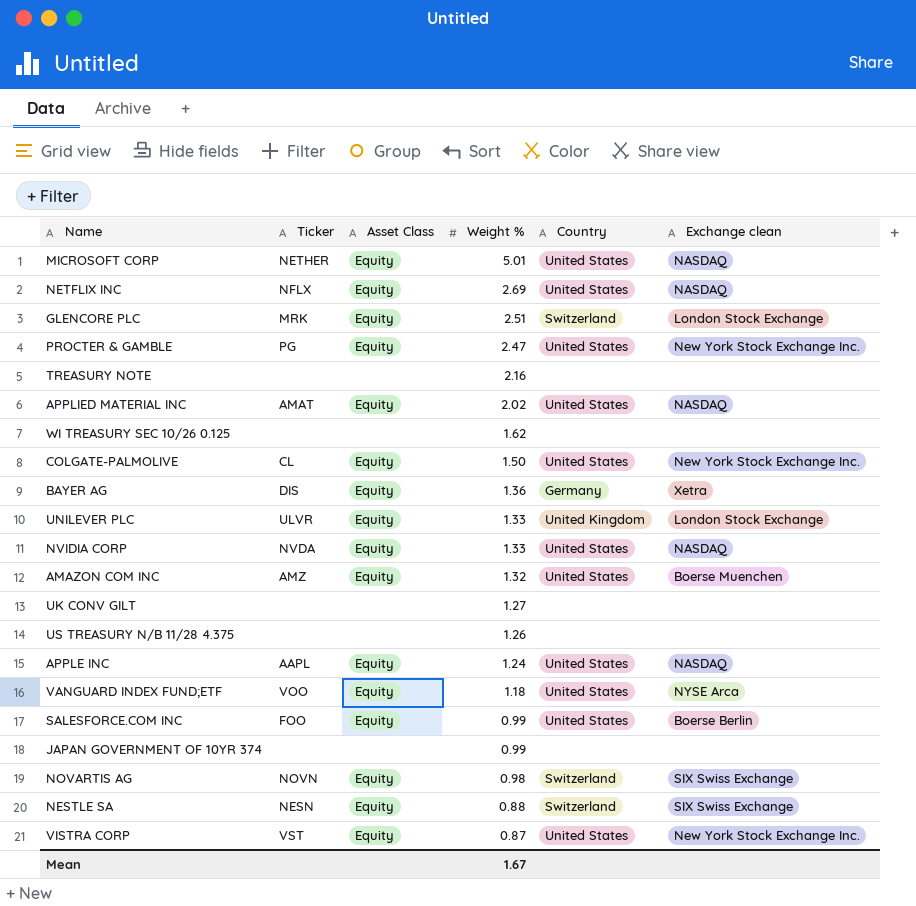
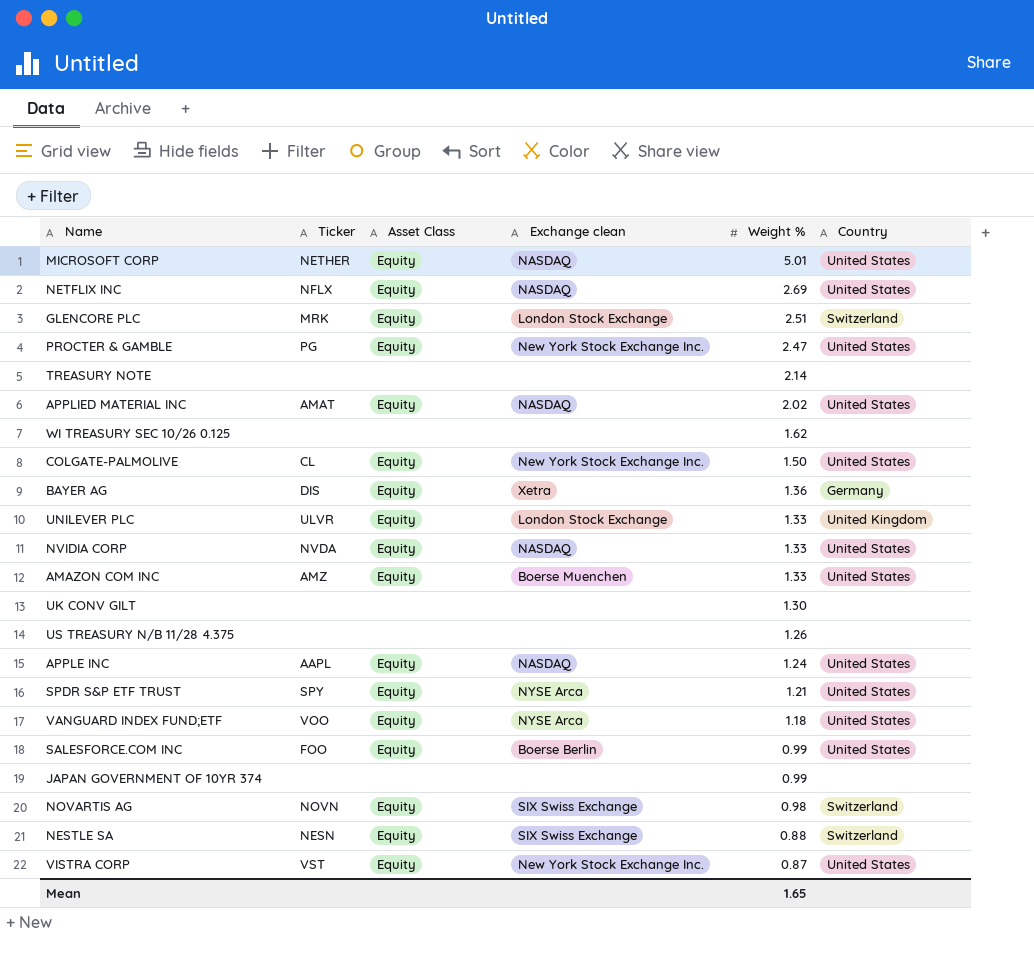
column Exchange clean | position: 6 -> 4
TREASURY NOTE | Weight %: 2.16 -> 2.14
AMAZON COM INC | Weight %: 1.32 -> 1.33
UK CONV GILT | Weight %: 1.27 -> 1.30
row SPDR S&P ETF TRUST: none -> SPY | Equity | NYSE Arca | 1.21 | United States
Mean | Weight %: 1.67 -> 1.65

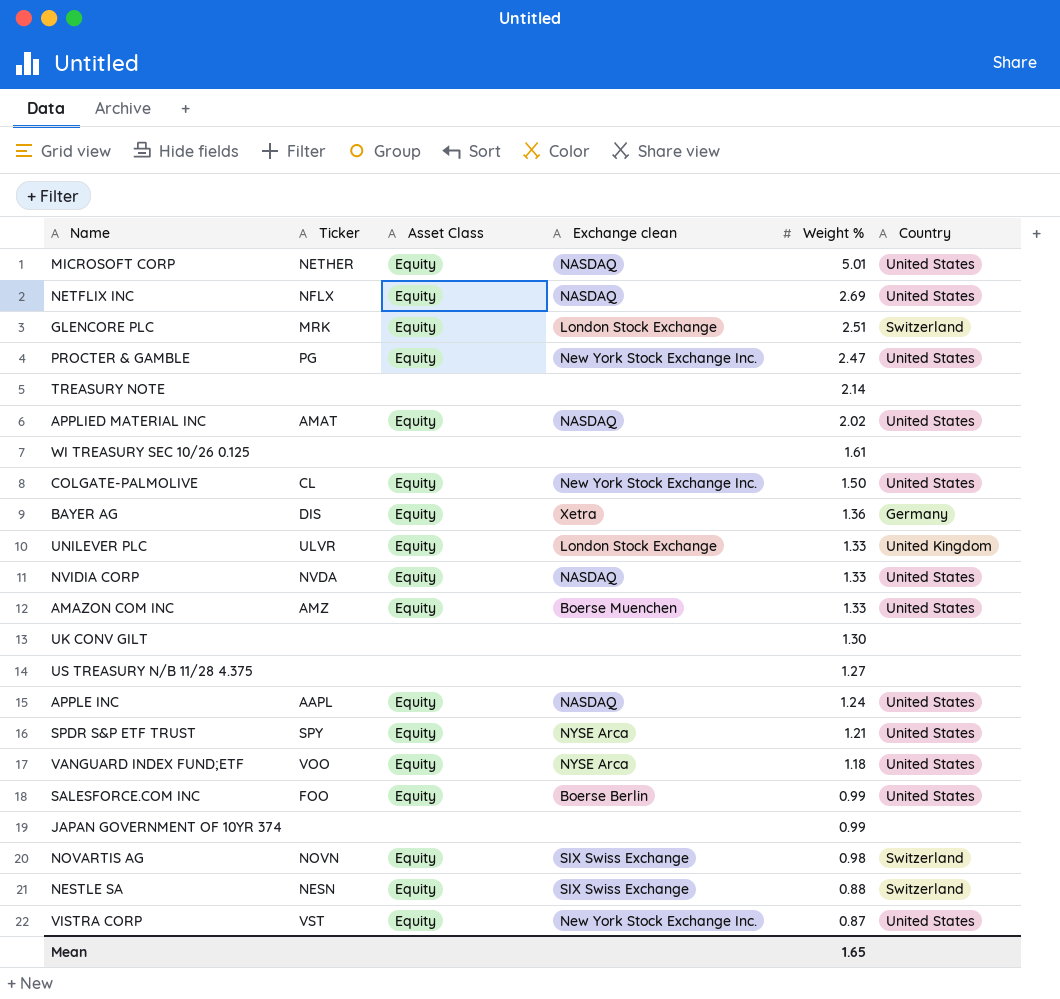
WI TREASURY SEC 10/26 0.125 | Weight %: 1.62 -> 1.61
US TREASURY N/B 11/28 4.375 | Weight %: 1.26 -> 1.27

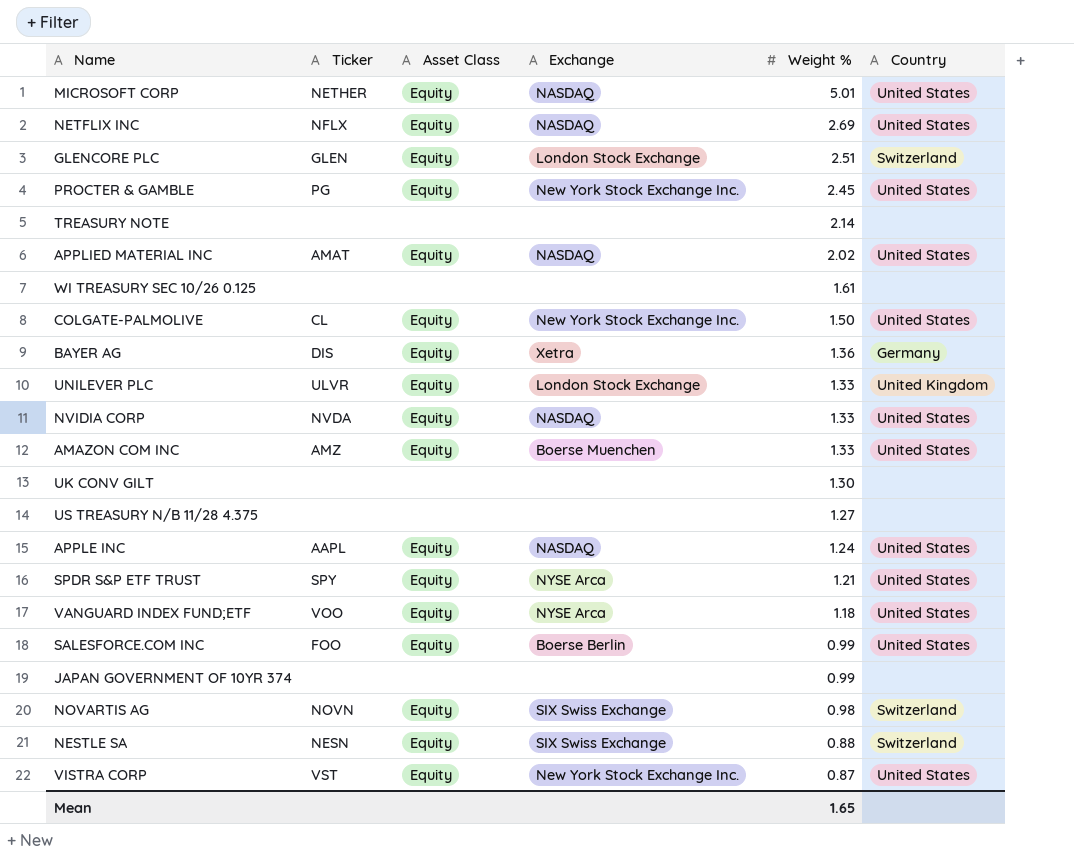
column name: Exchange clean -> Exchange
GLENCORE PLC | Ticker: MRK -> GLEN
PROCTER & GAMBLE | Weight %: 2.47 -> 2.45

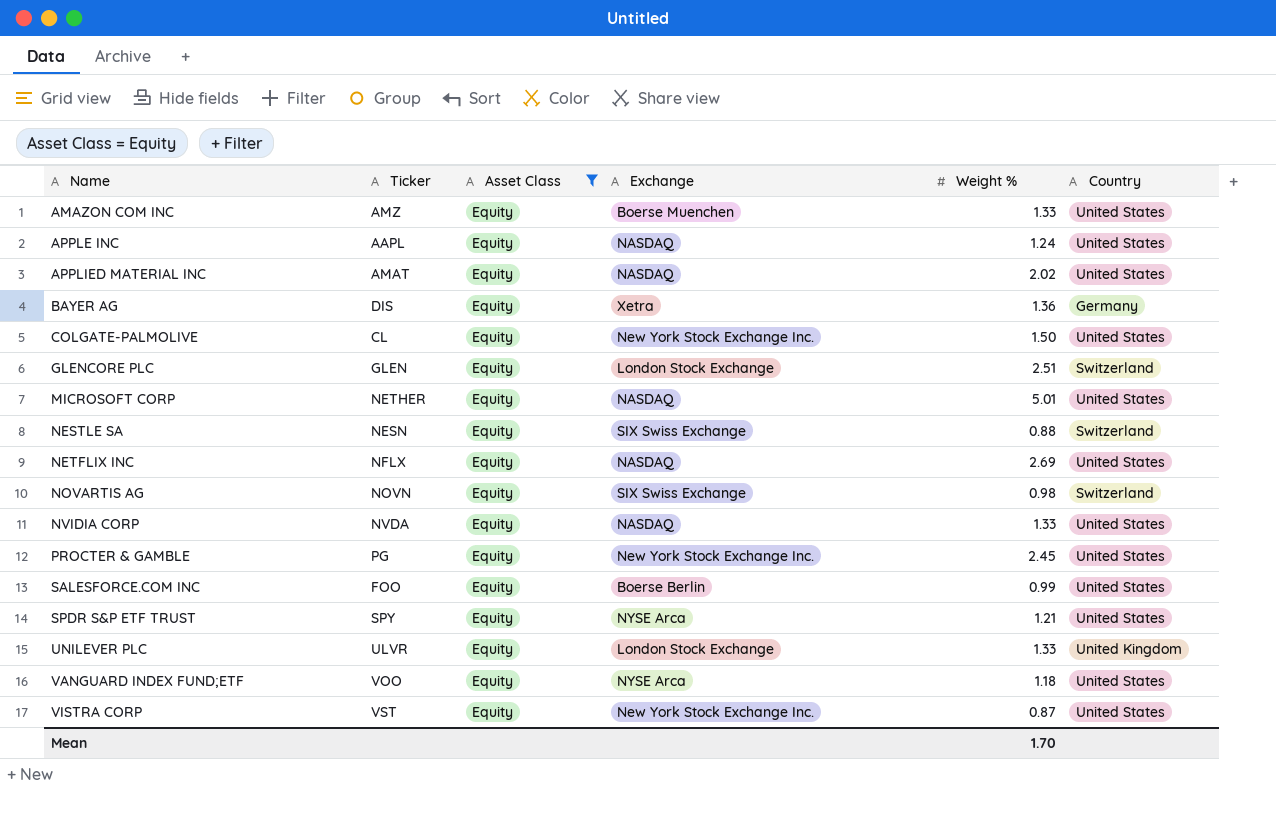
filter: none -> Asset Class = Equity
row order: Weight % descending -> Name ascending
Mean | Weight %: 1.65 -> 1.70

